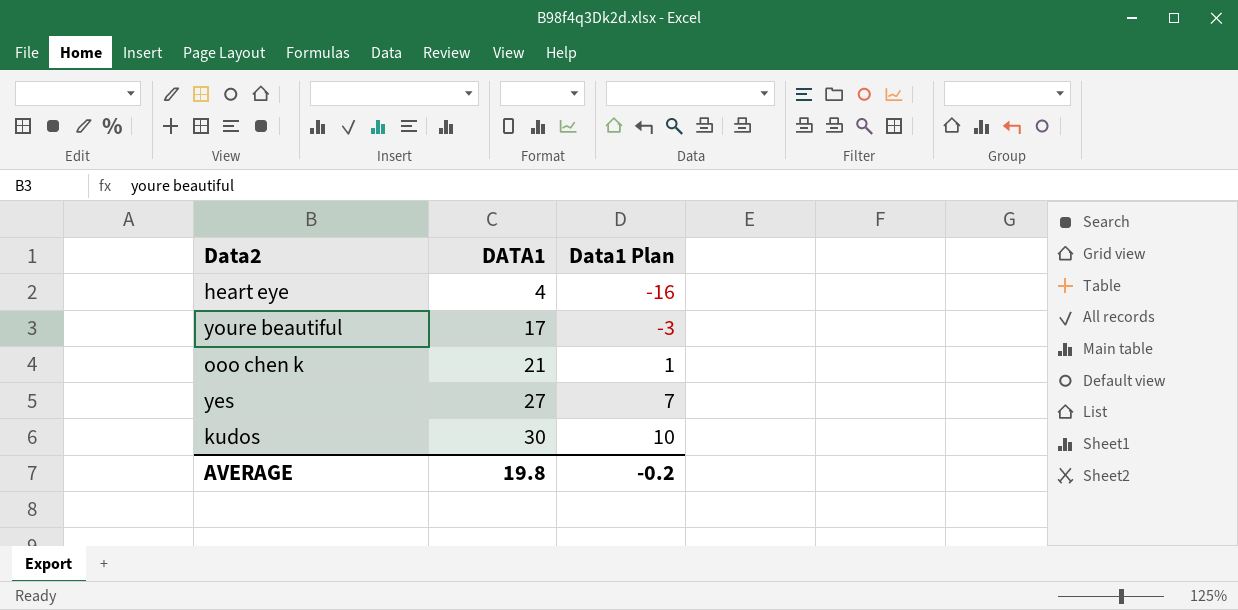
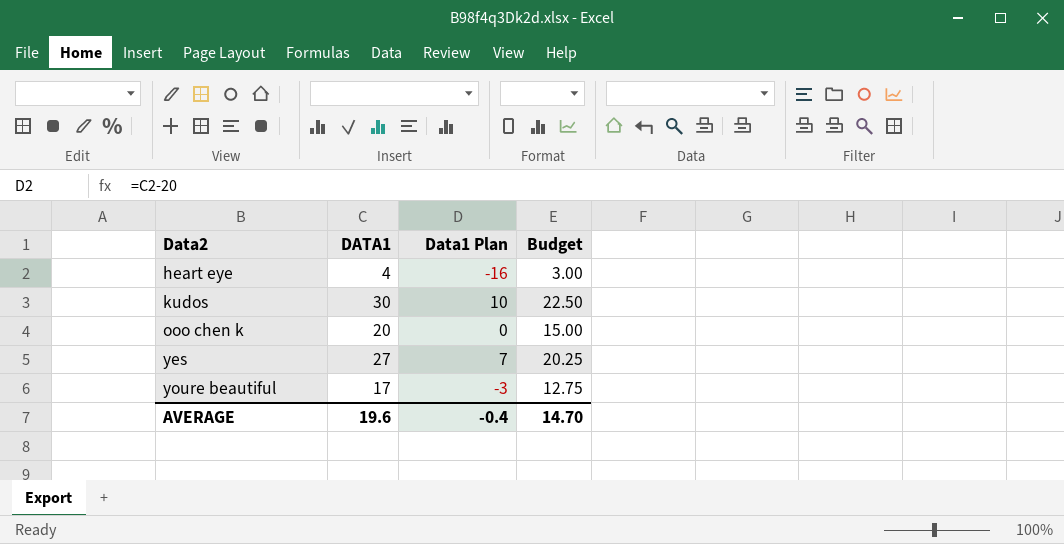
row order: DATA1 ascending -> Data2 ascending
column Budget | formula: none -> [DATA1] * 0.75
ooo chen k | DATA1: 21 -> 20
ooo chen k | Data1 Plan: 1 -> 0
AVERAGE | DATA1: 19.8 -> 19.6
AVERAGE | Data1 Plan: -0.2 -> -0.4

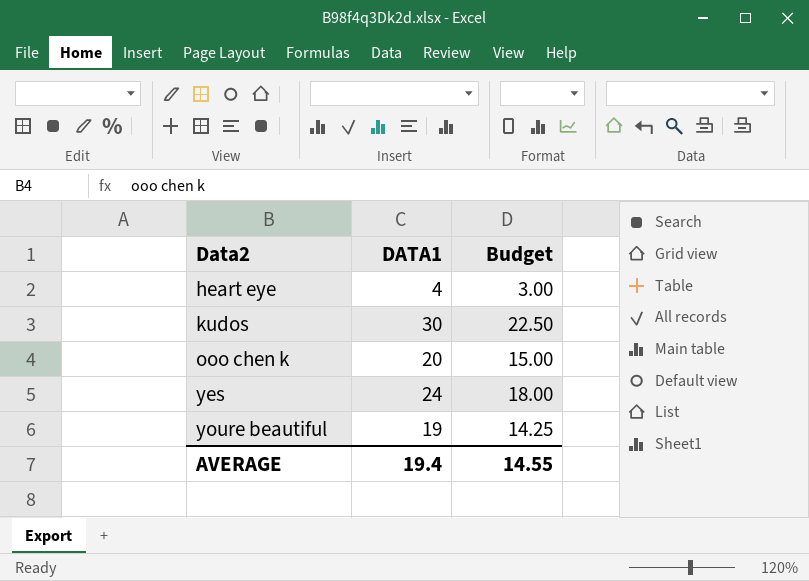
column Data1 Plan | formula: [DATA1] - 20 -> none
yes | DATA1: 27 -> 24
yes | Budget: 20.25 -> 18.00
youre beautiful | DATA1: 17 -> 19
youre beautiful | Budget: 12.75 -> 14.25
AVERAGE | DATA1: 19.6 -> 19.4
AVERAGE | Budget: 14.70 -> 14.55

